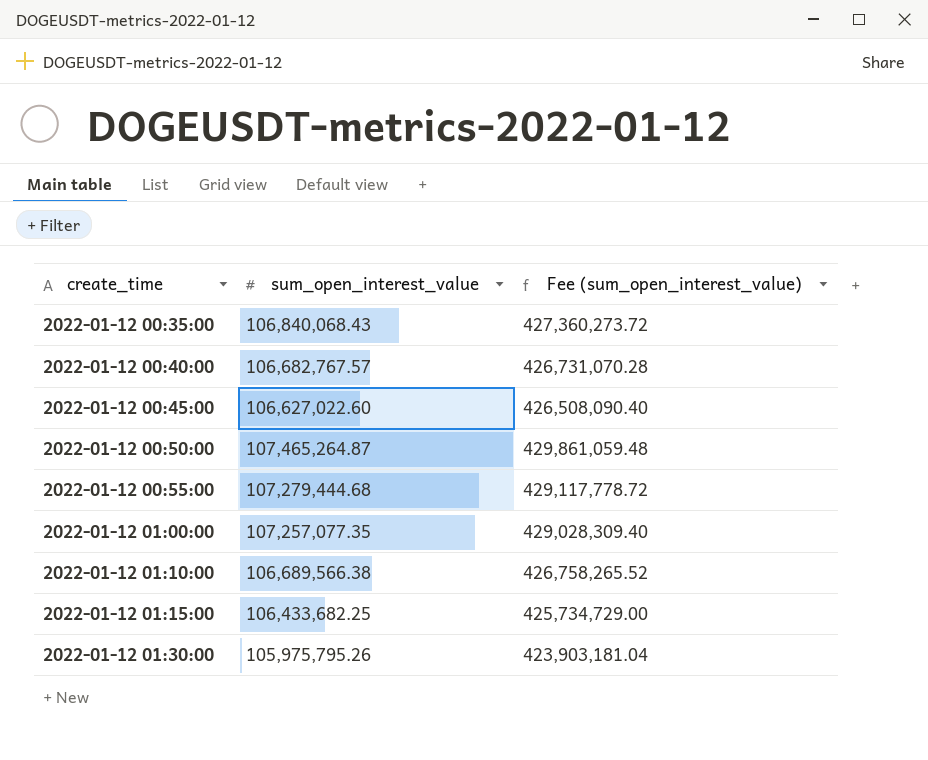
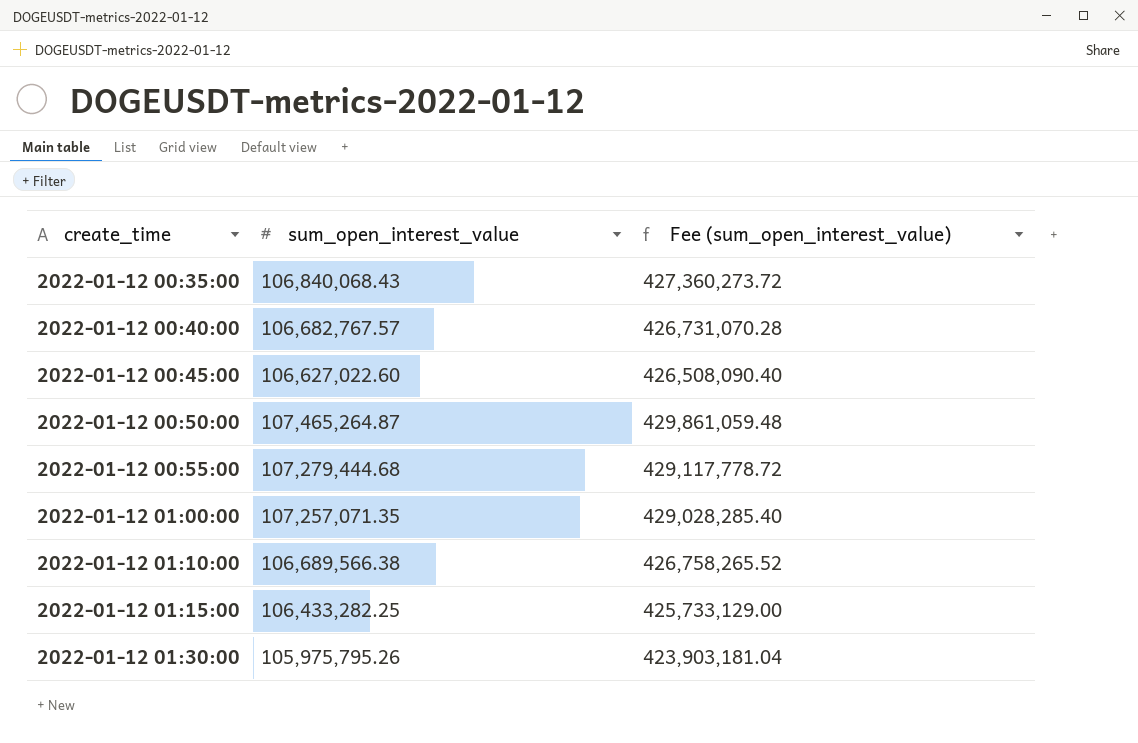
2022-01-12 01:00:00 | sum_open_interest_value: 107,257,077.35 -> 107,257,071.35
2022-01-12 01:00:00 | Fee (sum_open_interest_value): 429,028,309.40 -> 429,028,285.40
2022-01-12 01:15:00 | sum_open_interest_value: 106,433,682.25 -> 106,433,282.25
2022-01-12 01:15:00 | Fee (sum_open_interest_value): 425,734,729.00 -> 425,733,129.00

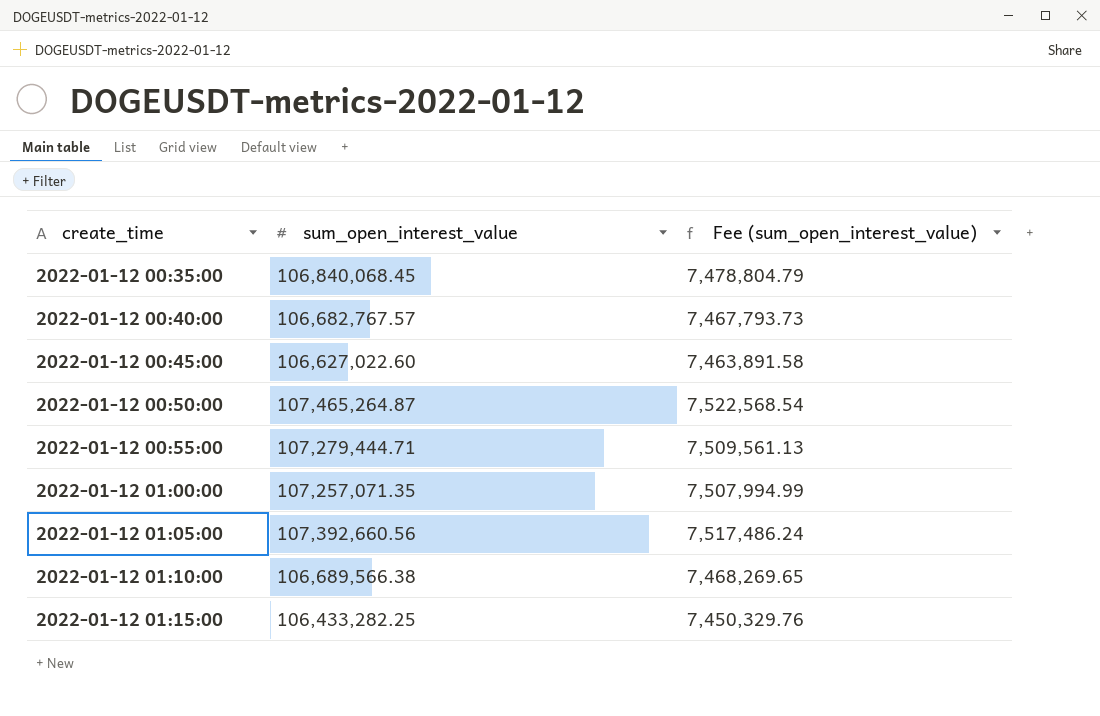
column Fee (sum_open_interest_value) | formula: [sum_open_interest_value] * 4 -> [sum_open_interest_value] * 0.07
row 2022-01-12 01:30:00: 105,975,795.26 | 423,903,181.04 -> none
2022-01-12 00:35:00 | sum_open_interest_value: 106,840,068.43 -> 106,840,068.45
2022-01-12 00:55:00 | sum_open_interest_value: 107,279,444.68 -> 107,279,444.71
row 2022-01-12 01:05:00: none -> 107,392,660.56 | 7,517,486.24

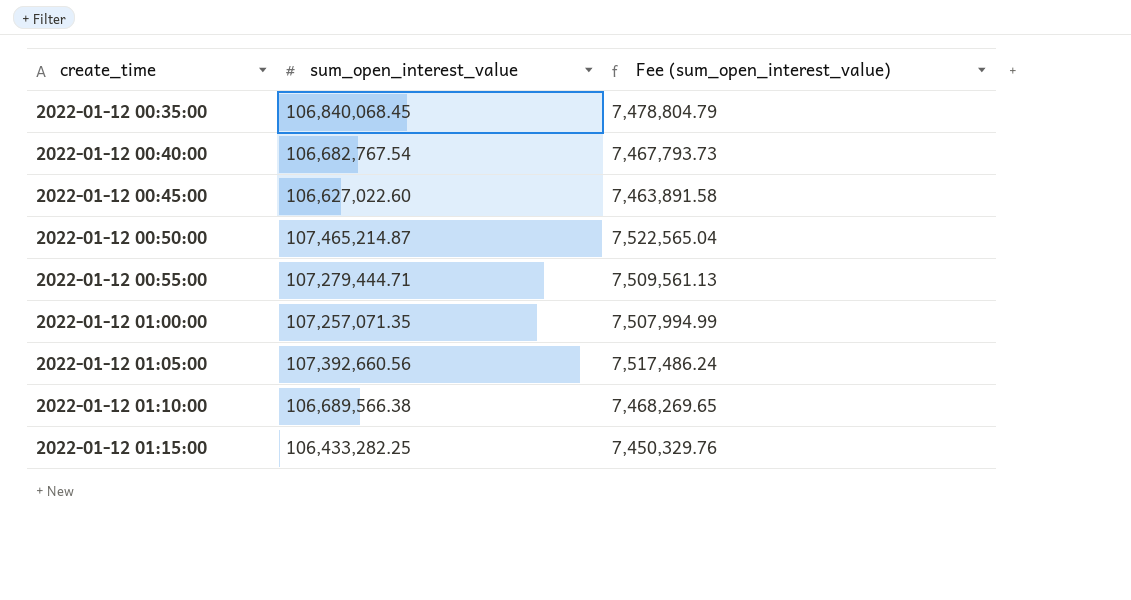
2022-01-12 00:40:00 | sum_open_interest_value: 106,682,767.57 -> 106,682,767.54
2022-01-12 00:50:00 | sum_open_interest_value: 107,465,264.87 -> 107,465,214.87
2022-01-12 00:50:00 | Fee (sum_open_interest_value): 7,522,568.54 -> 7,522,565.04

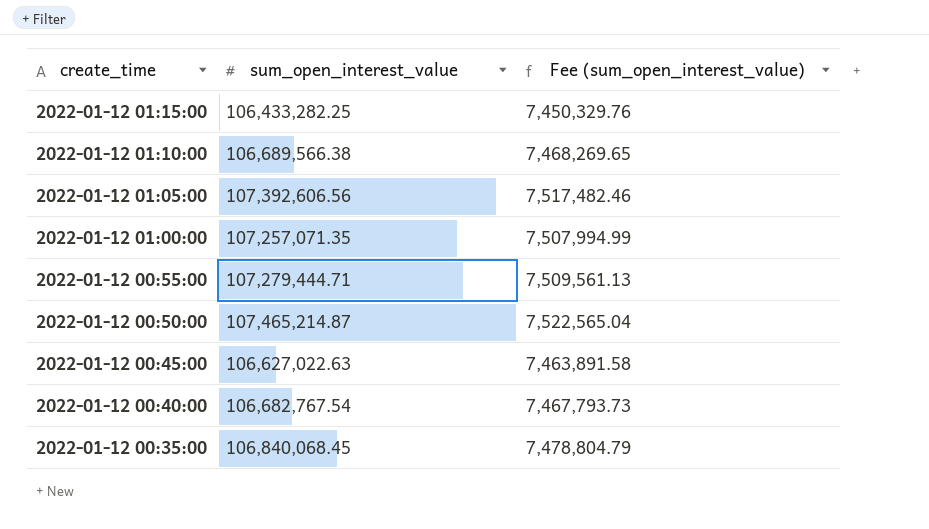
row order: create_time ascending -> create_time descending
2022-01-12 01:05:00 | sum_open_interest_value: 107,392,660.56 -> 107,392,606.56
2022-01-12 01:05:00 | Fee (sum_open_interest_value): 7,517,486.24 -> 7,517,482.46
2022-01-12 00:45:00 | sum_open_interest_value: 106,627,022.60 -> 106,627,022.63

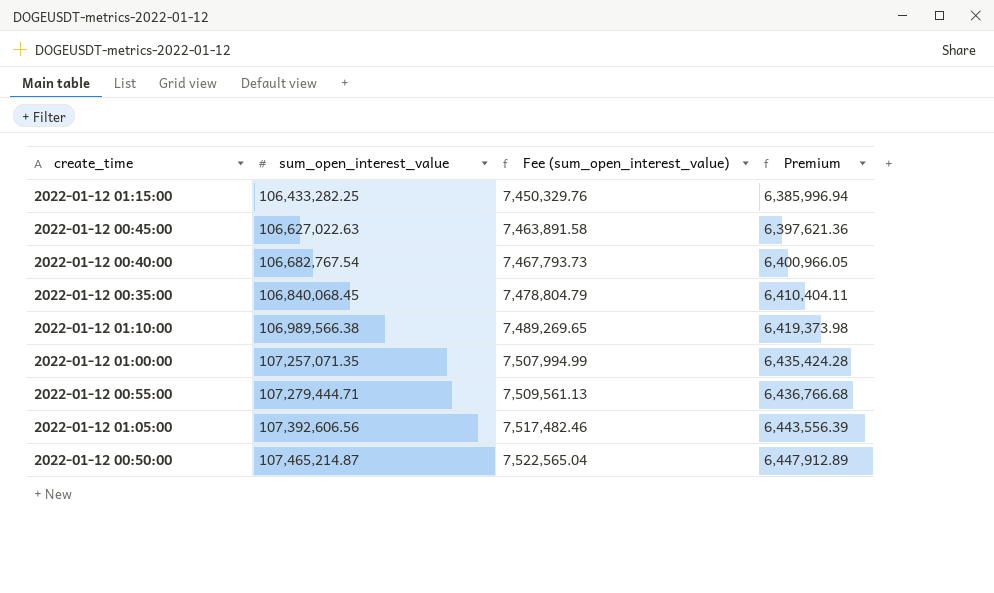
row order: create_time descending -> sum_open_interest_value ascending
column Premium | formula: none -> [sum_open_interest_value] * 0.06
2022-01-12 01:10:00 | sum_open_interest_value: 106,689,566.38 -> 106,989,566.38
2022-01-12 01:10:00 | Fee (sum_open_interest_value): 7,468,269.65 -> 7,489,269.65

